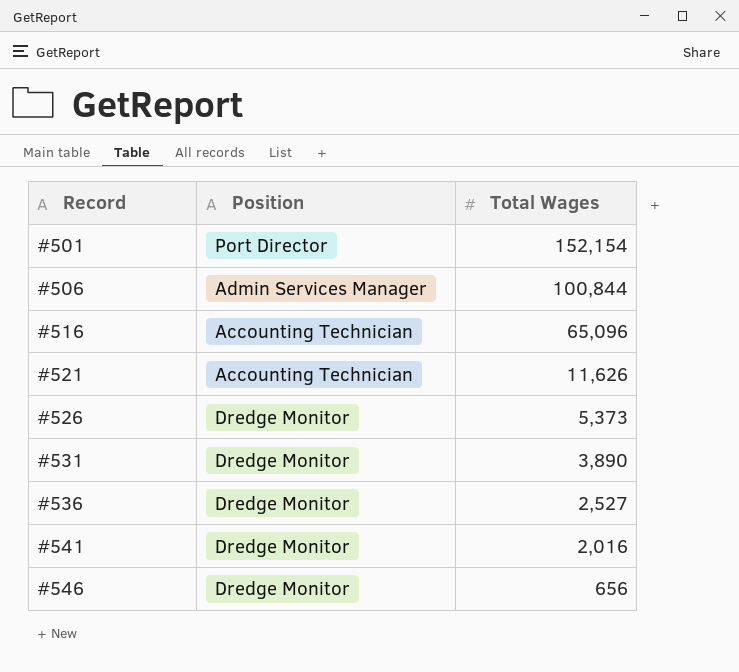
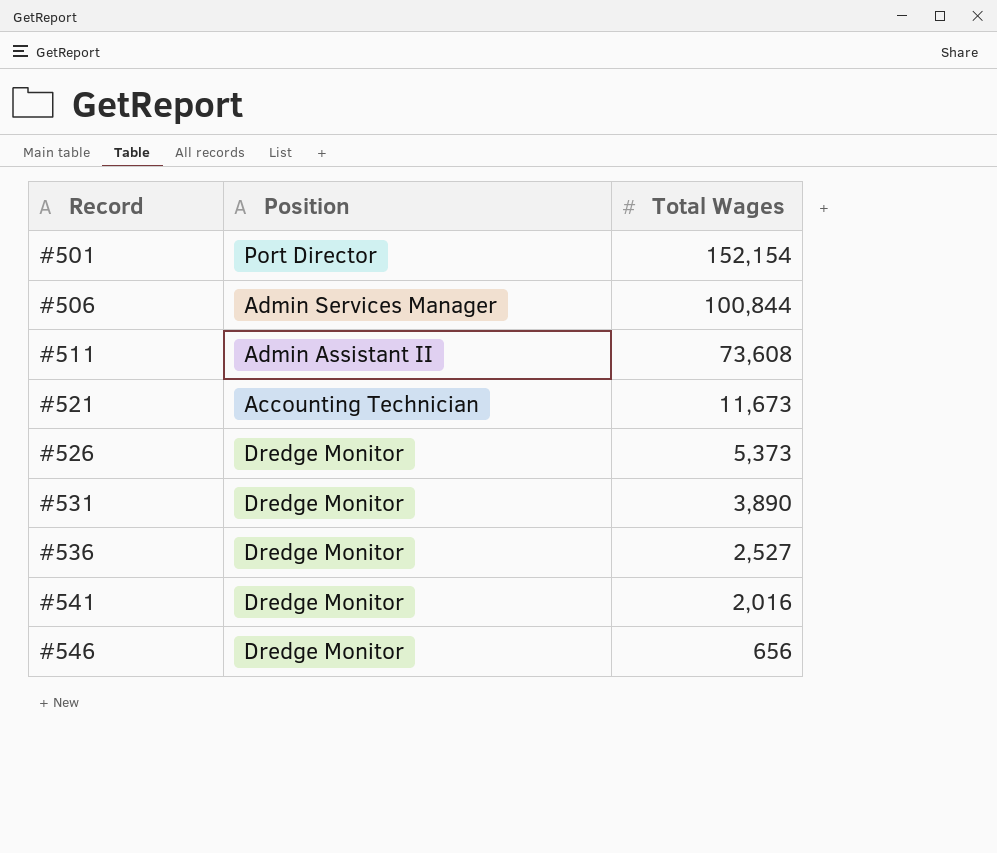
row #516: Accounting Technician | 65,096 -> none
row #511: none -> Admin Assistant II | 73,608
#521 | Total Wages: 11,626 -> 11,673

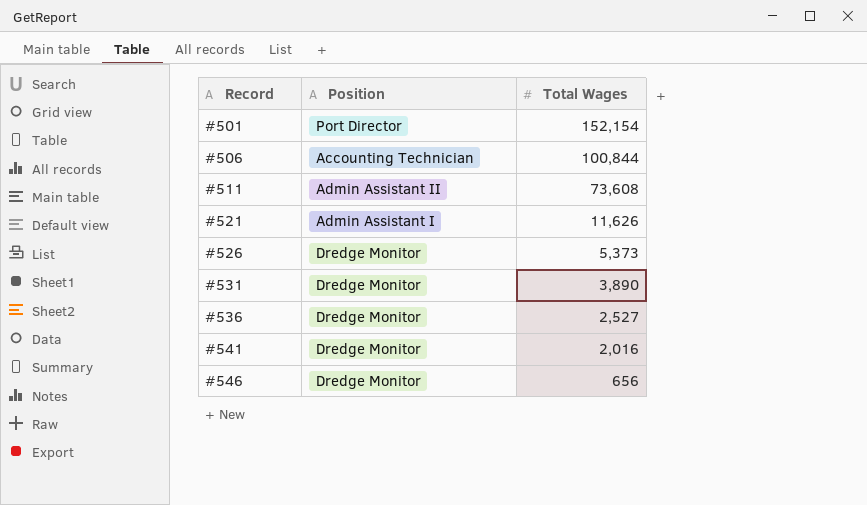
#506 | Position: Admin Services Manager -> Accounting Technician
#521 | Position: Accounting Technician -> Admin Assistant I
#521 | Total Wages: 11,673 -> 11,626

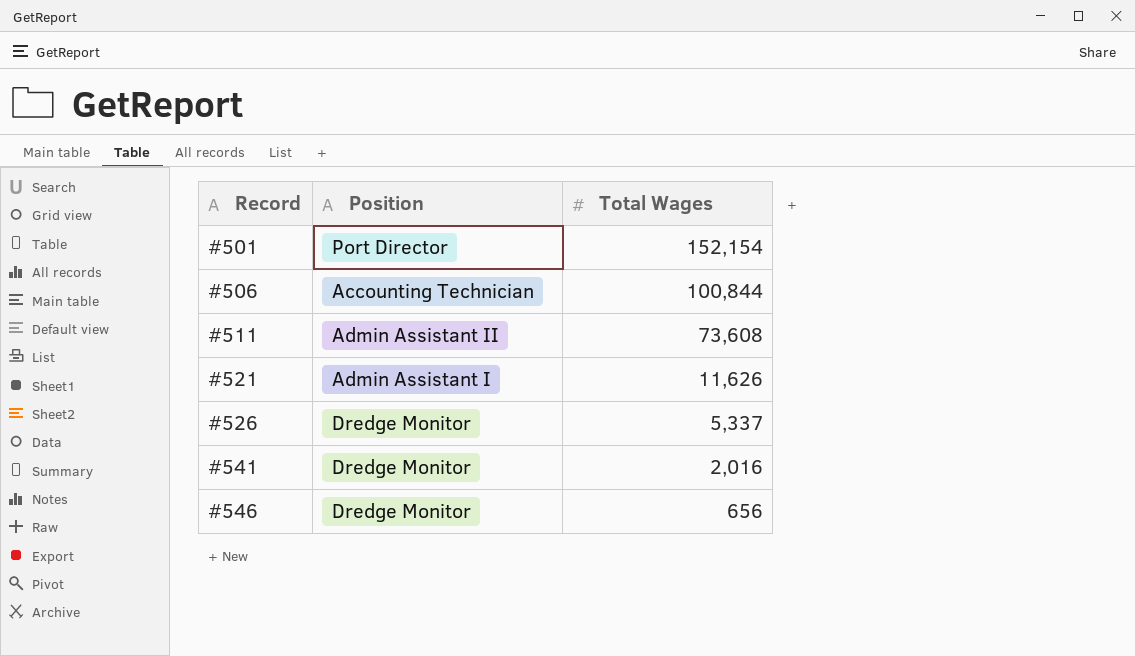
row #531: Dredge Monitor | 3,890 -> none
row #536: Dredge Monitor | 2,527 -> none
#526 | Total Wages: 5,373 -> 5,337

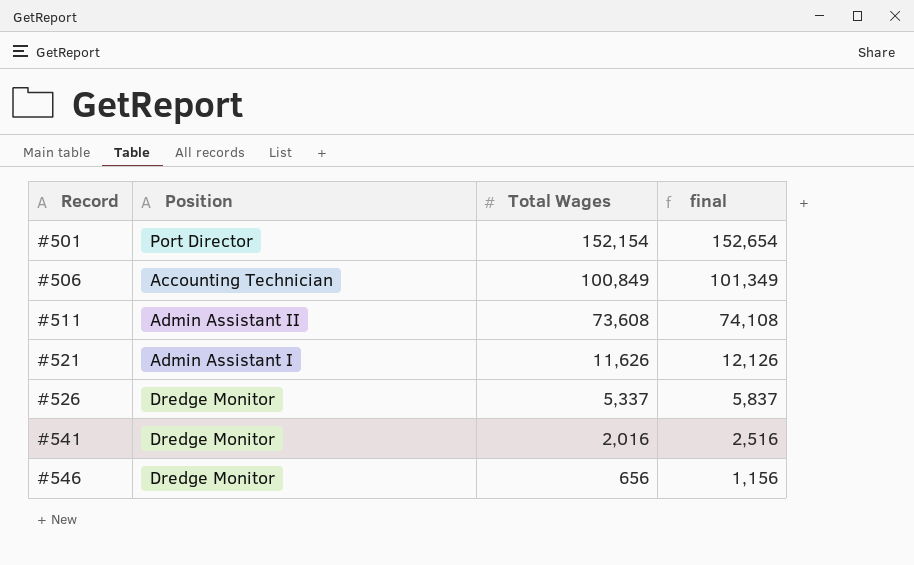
column final | formula: none -> [Total Wages] + 500
#506 | Total Wages: 100,844 -> 100,849

